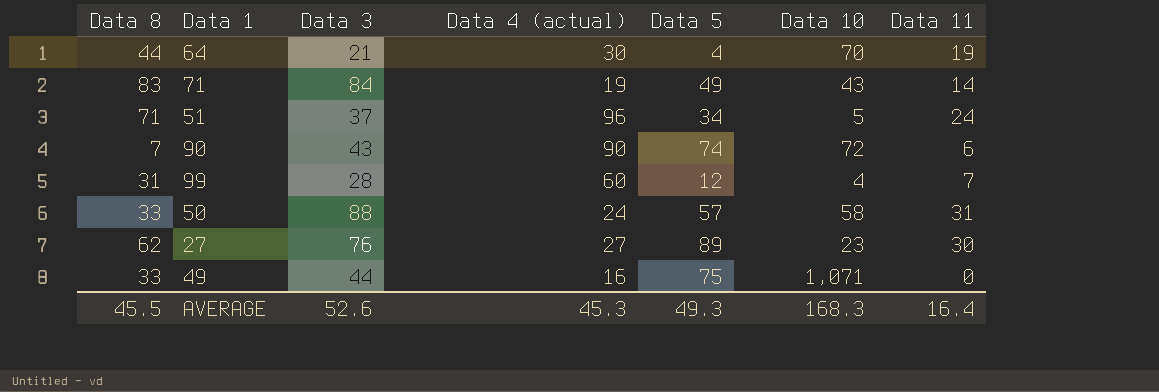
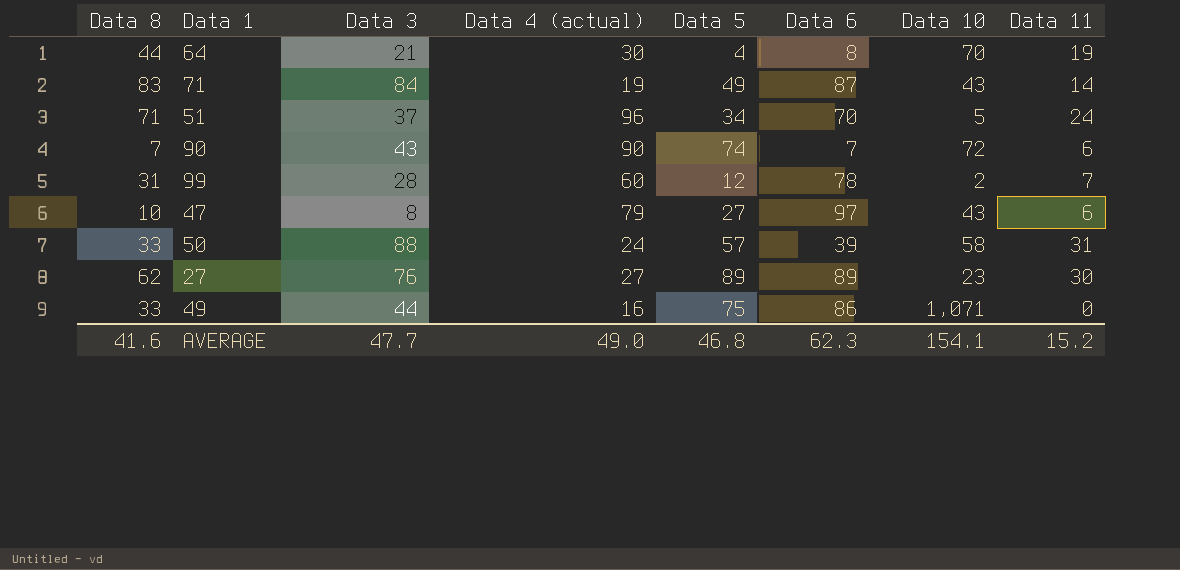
column Data 6 | position: none -> 6
99 | Data 10: 4 -> 2
row 47: none -> 10 | 8 | 79 | 27 | 97 | 43 | 6
AVERAGE | Data 8: 45.5 -> 41.6
AVERAGE | Data 3: 52.6 -> 47.7
AVERAGE | Data 4 (actual): 45.3 -> 49.0
AVERAGE | Data 5: 49.3 -> 46.8
AVERAGE | Data 10: 168.3 -> 154.1
AVERAGE | Data 11: 16.4 -> 15.2

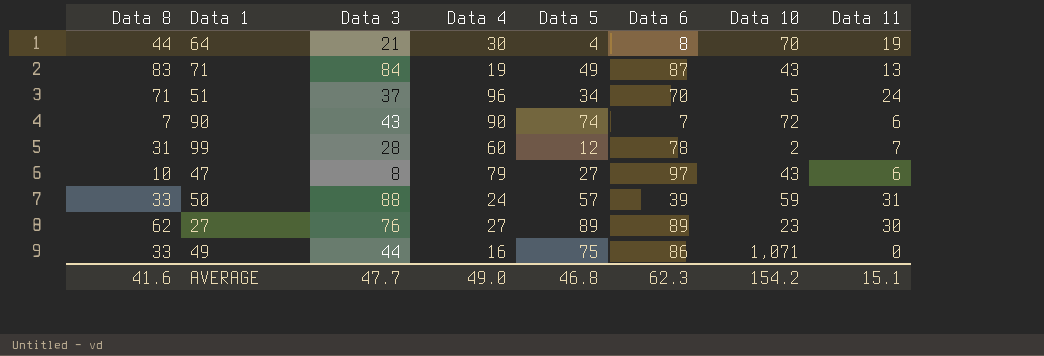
column name: Data 4 (actual) -> Data 4
71 | Data 11: 14 -> 13
50 | Data 10: 58 -> 59
AVERAGE | Data 10: 154.1 -> 154.2
AVERAGE | Data 11: 15.2 -> 15.1

